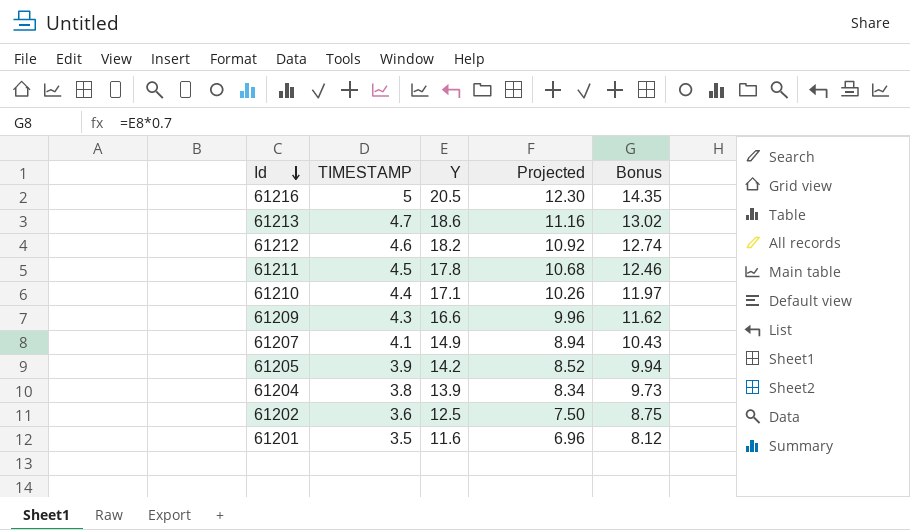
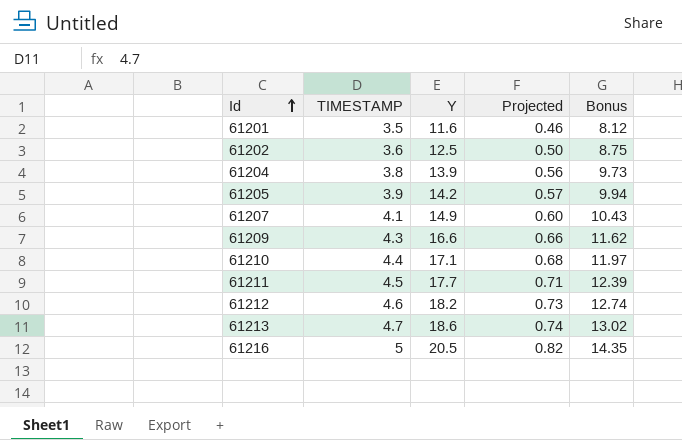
row order: Id descending -> Id ascending
column Projected | formula: [Y] * 0.6 -> [Y] * 0.04
61211 | Y: 17.8 -> 17.7
61211 | Bonus: 12.46 -> 12.39

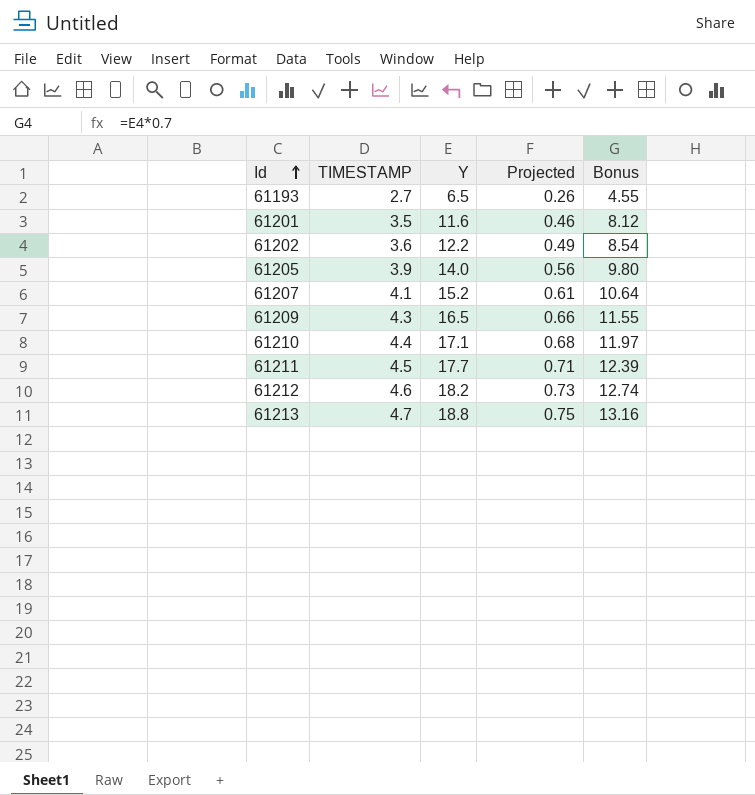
row 61204: 3.8 | 13.9 | 0.56 | 9.73 -> none
row 61216: 5 | 20.5 | 0.82 | 14.35 -> none
row 61193: none -> 2.7 | 6.5 | 0.26 | 4.55
61202 | Y: 12.5 -> 12.2
61202 | Projected: 0.50 -> 0.49
61202 | Bonus: 8.75 -> 8.54
61205 | Y: 14.2 -> 14.0
61205 | Projected: 0.57 -> 0.56
61205 | Bonus: 9.94 -> 9.80
61207 | Y: 14.9 -> 15.2
61207 | Projected: 0.60 -> 0.61
61207 | Bonus: 10.43 -> 10.64
61209 | Y: 16.6 -> 16.5
61209 | Bonus: 11.62 -> 11.55
61213 | Y: 18.6 -> 18.8
61213 | Projected: 0.74 -> 0.75
61213 | Bonus: 13.02 -> 13.16

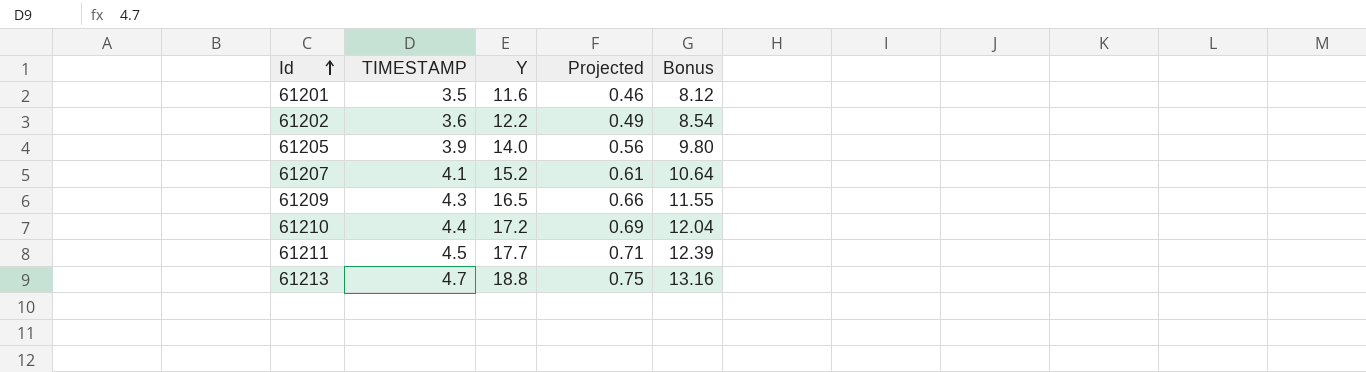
row 61193: 2.7 | 6.5 | 0.26 | 4.55 -> none
row 61212: 4.6 | 18.2 | 0.73 | 12.74 -> none
61210 | Y: 17.1 -> 17.2
61210 | Projected: 0.68 -> 0.69
61210 | Bonus: 11.97 -> 12.04

